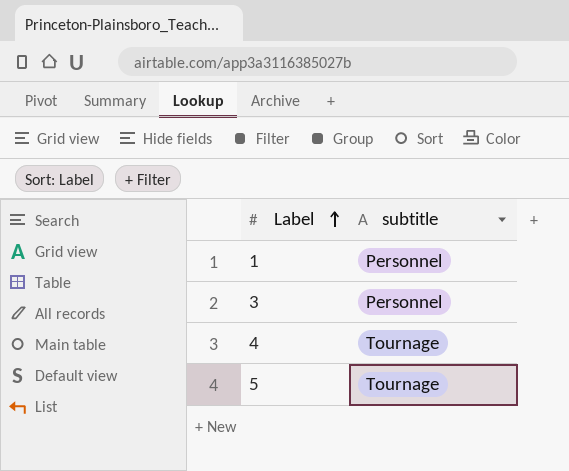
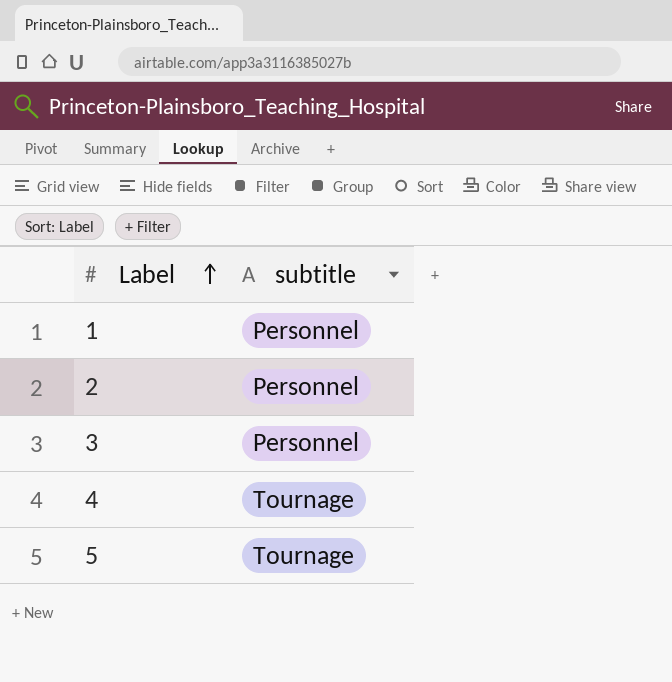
row 2: none -> Personnel

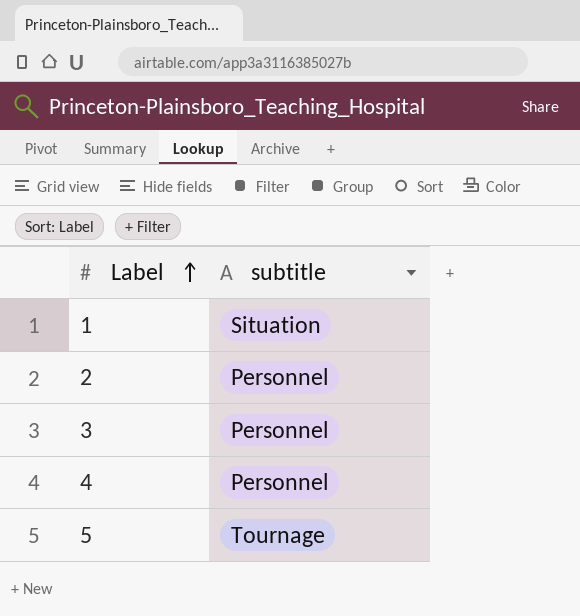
1 | subtitle: Personnel -> Situation
4 | subtitle: Tournage -> Personnel

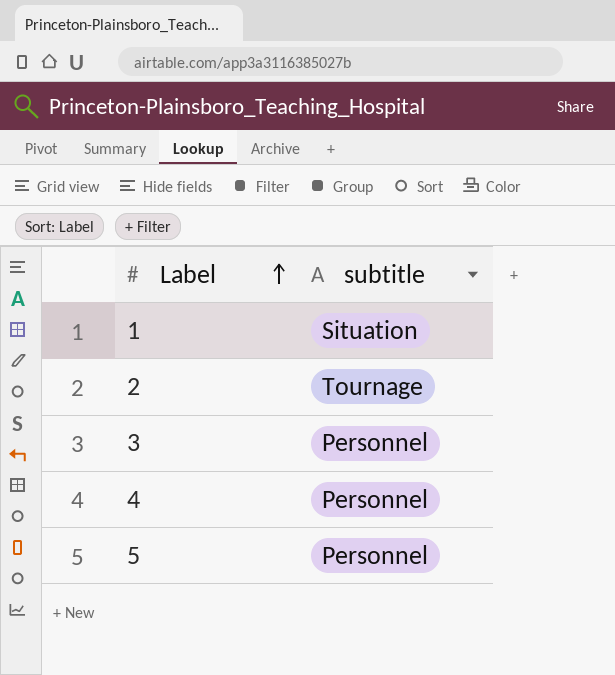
2 | subtitle: Personnel -> Tournage
5 | subtitle: Tournage -> Personnel

